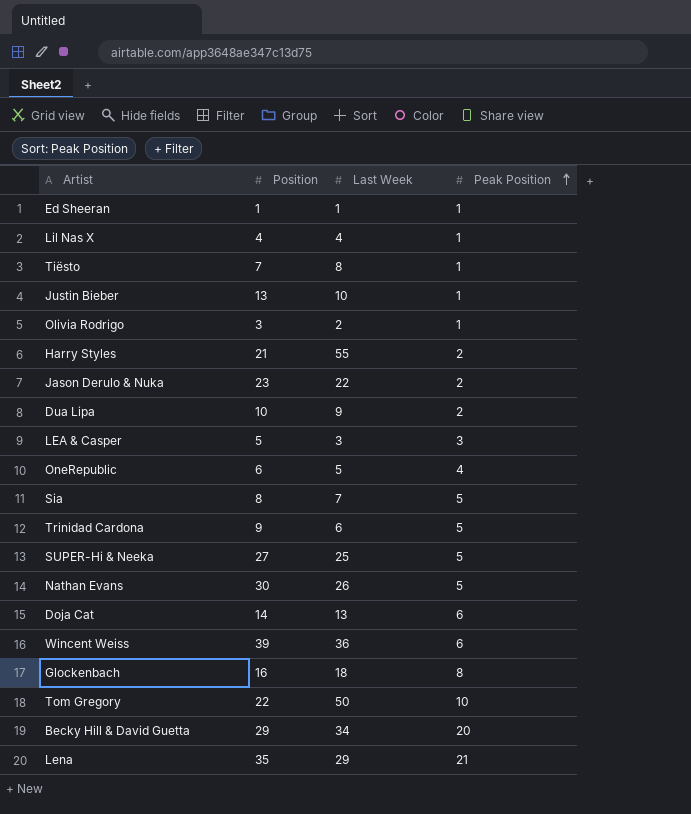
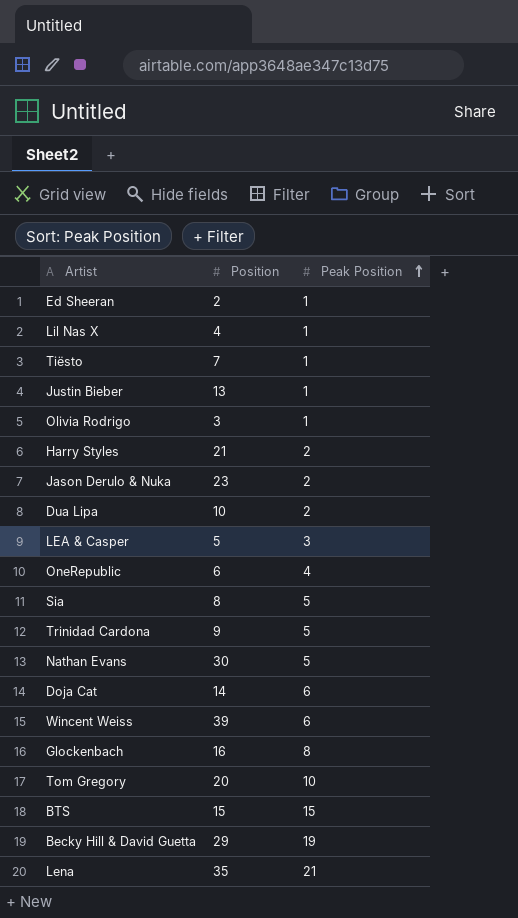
column Last Week | position: 3 -> none
row SUPER-Hi & Neeka: 27 | 25 | 5 -> none
Ed Sheeran | Position: 1 -> 2
Tom Gregory | Position: 22 -> 20
row BTS: none -> 15 | 15
Becky Hill & David Guetta | Peak Position: 20 -> 19

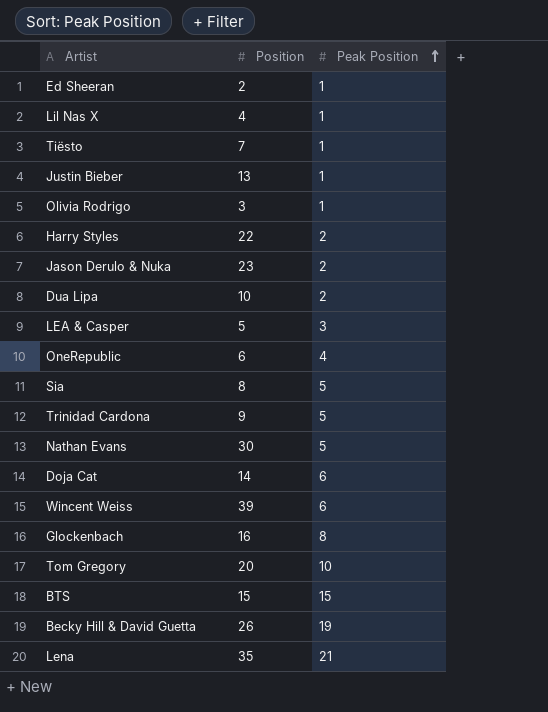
Harry Styles | Position: 21 -> 22
Becky Hill & David Guetta | Position: 29 -> 26

